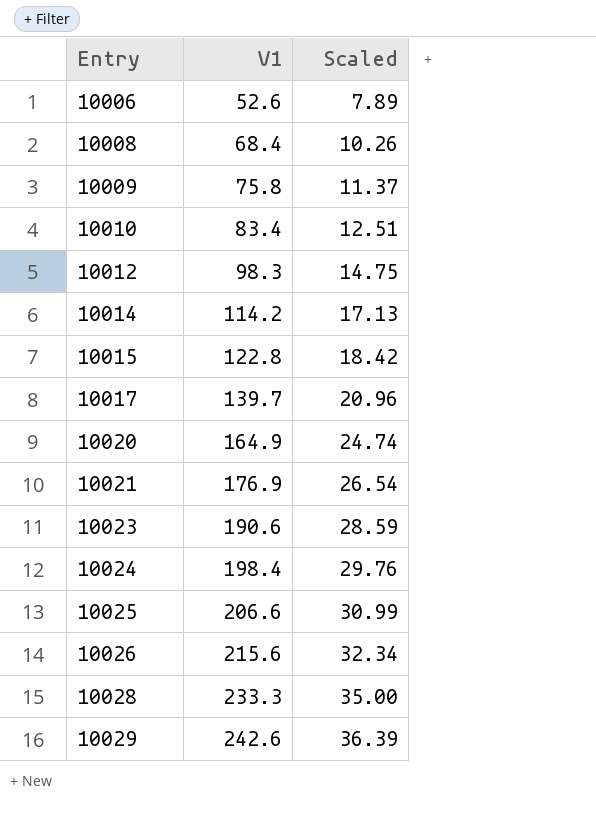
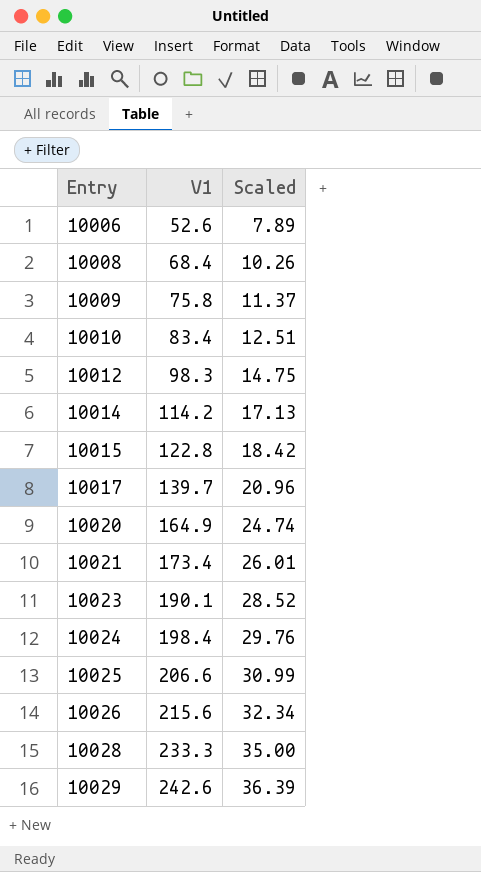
10021 | V1: 176.9 -> 173.4
10021 | Scaled: 26.54 -> 26.01
10023 | V1: 190.6 -> 190.1
10023 | Scaled: 28.59 -> 28.52

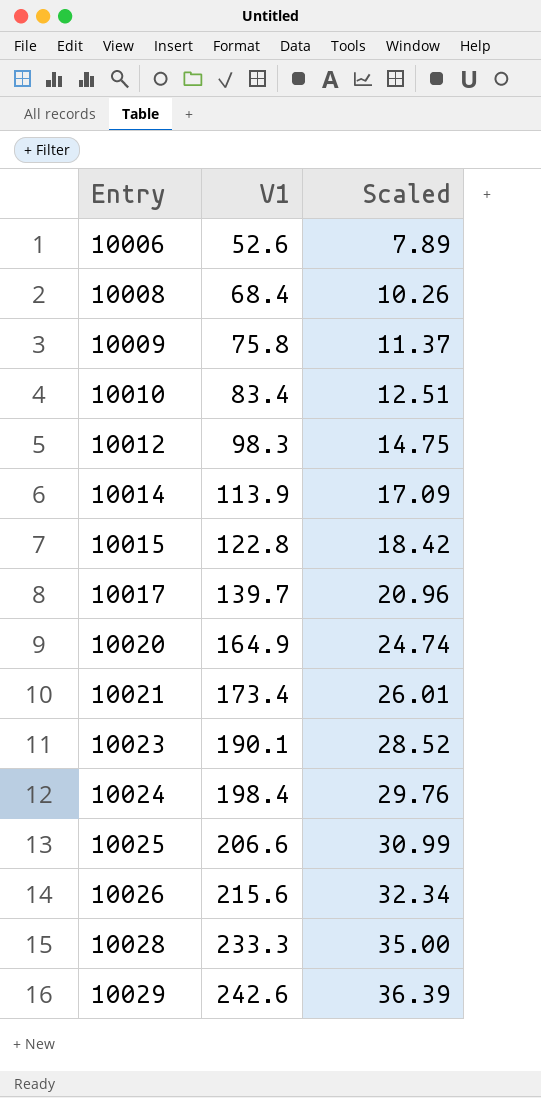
10014 | V1: 114.2 -> 113.9
10014 | Scaled: 17.13 -> 17.09

